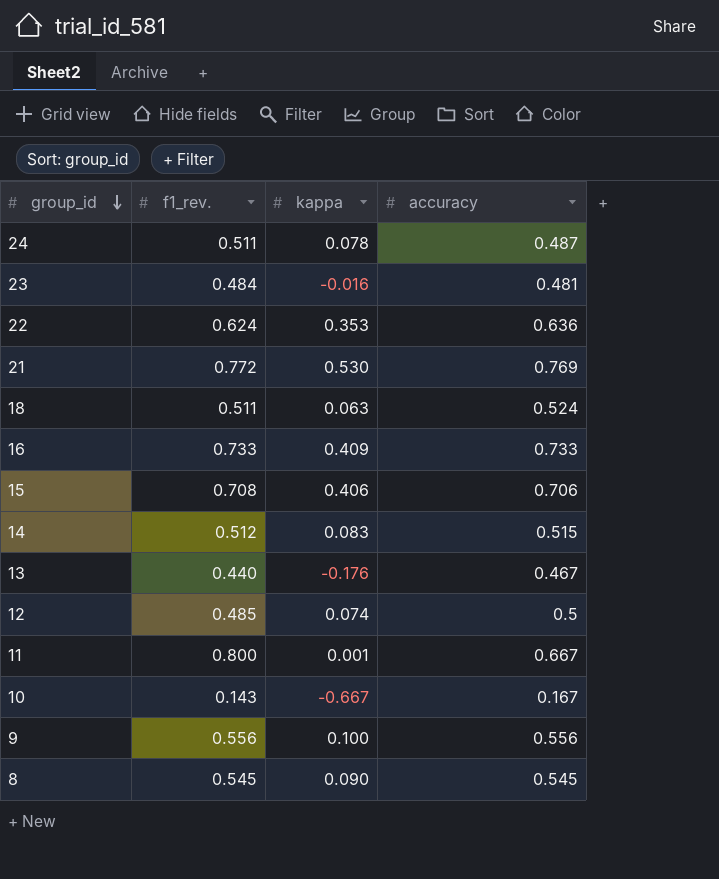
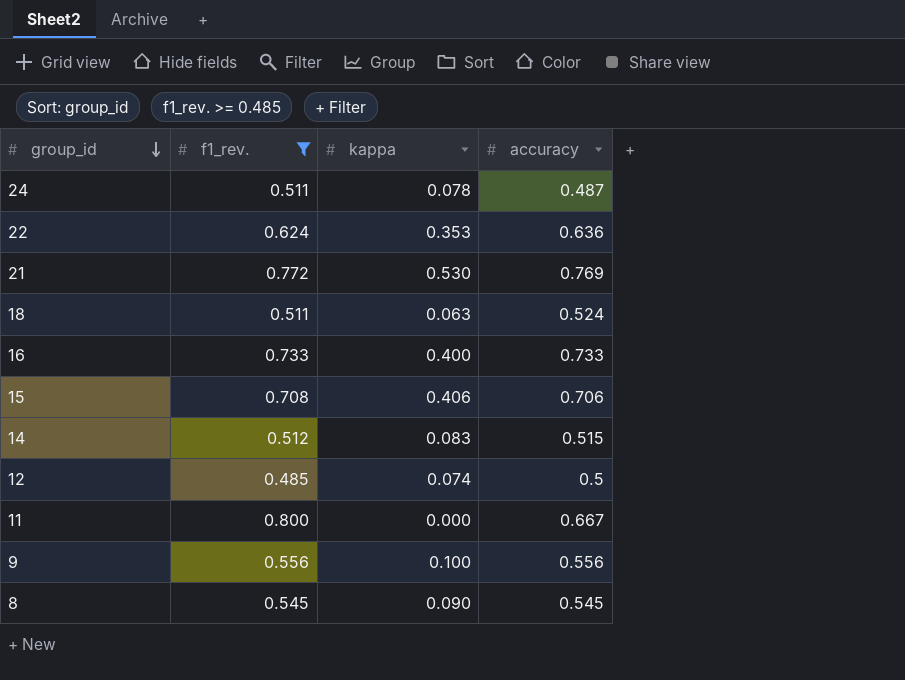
filter: none -> f1_rev. >= 0.485
16 | kappa: 0.409 -> 0.400
11 | kappa: 0.001 -> 0.000

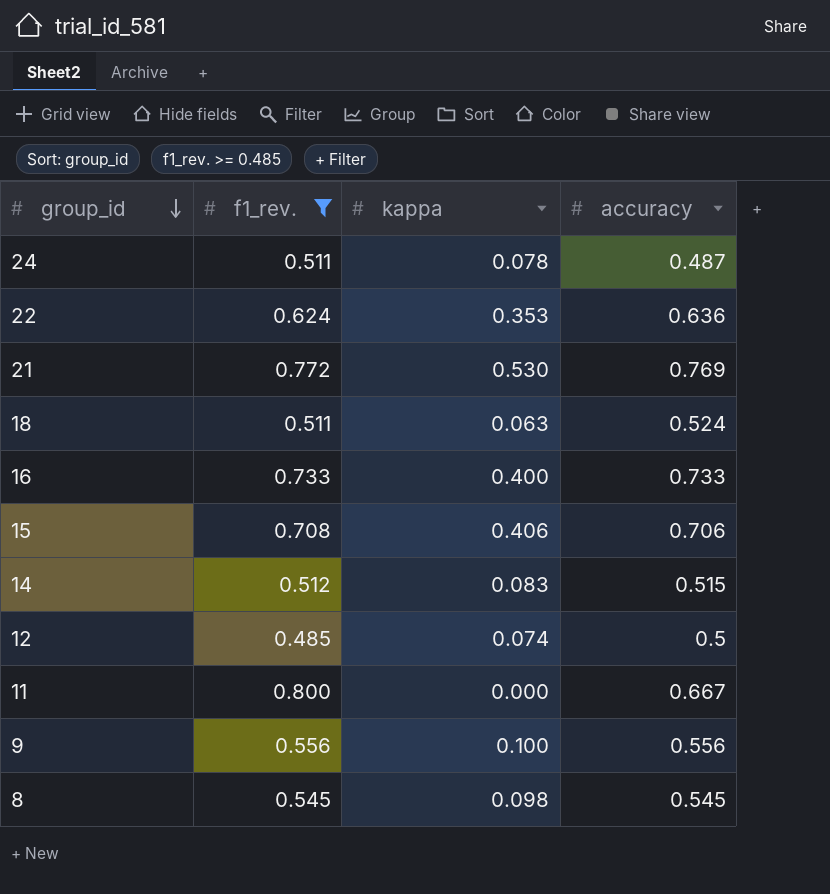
8 | kappa: 0.090 -> 0.098

